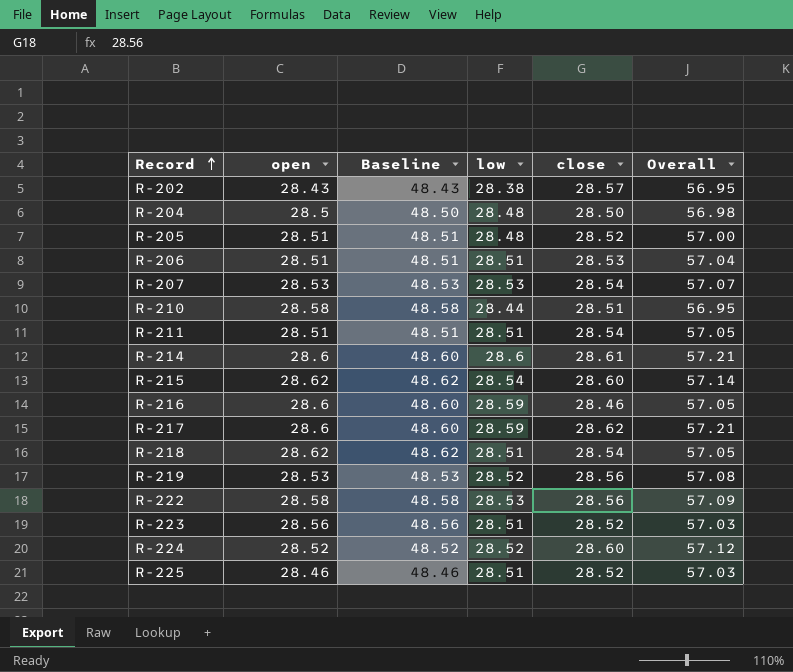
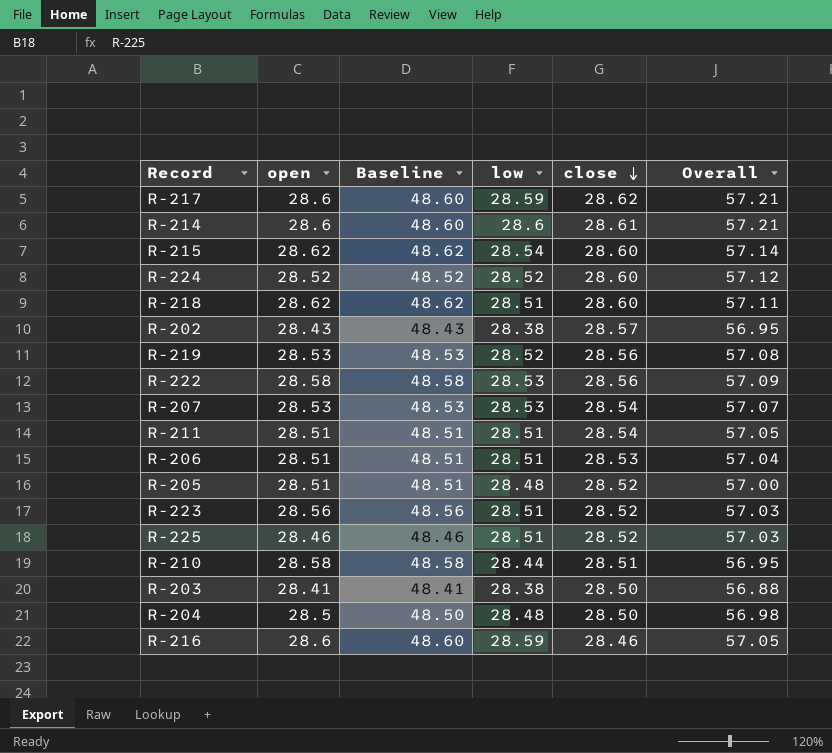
row order: Record ascending -> close descending
R-218 | close: 28.54 -> 28.60
R-218 | Overall: 57.05 -> 57.11
row R-203: none -> 28.41 | 48.41 | 28.38 | 28.50 | 56.88

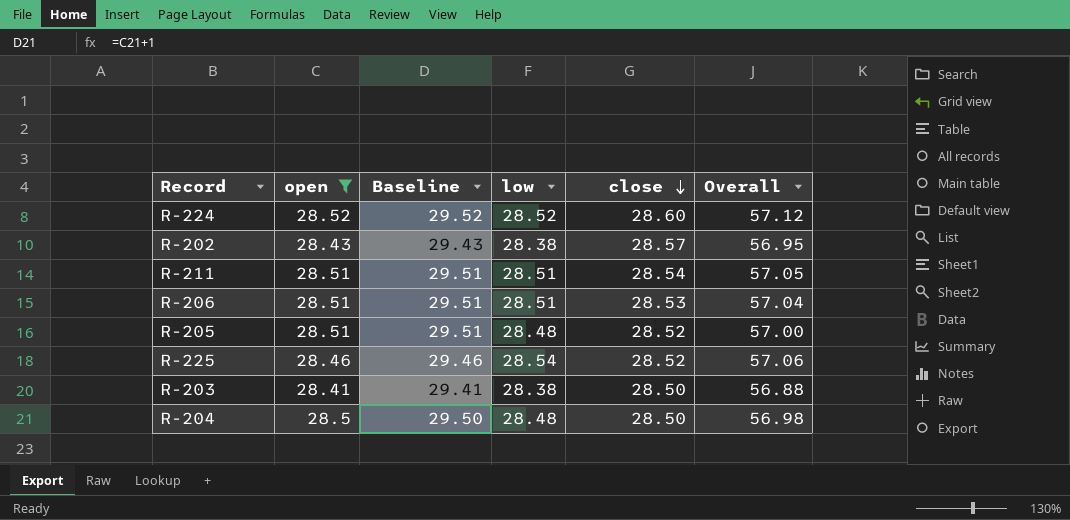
filter: none -> open <= 28.52
column Baseline | formula: [open] + 20 -> [open] + 1
R-225 | low: 28.51 -> 28.54
R-225 | Overall: 57.03 -> 57.06

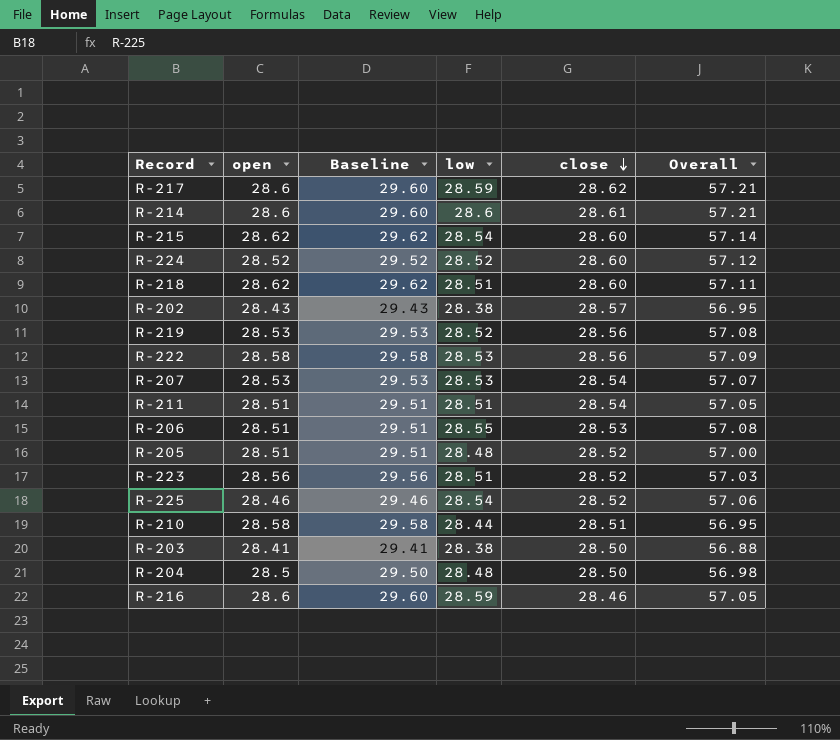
filter: open <= 28.52 -> none
R-206 | low: 28.51 -> 28.55
R-206 | Overall: 57.04 -> 57.08

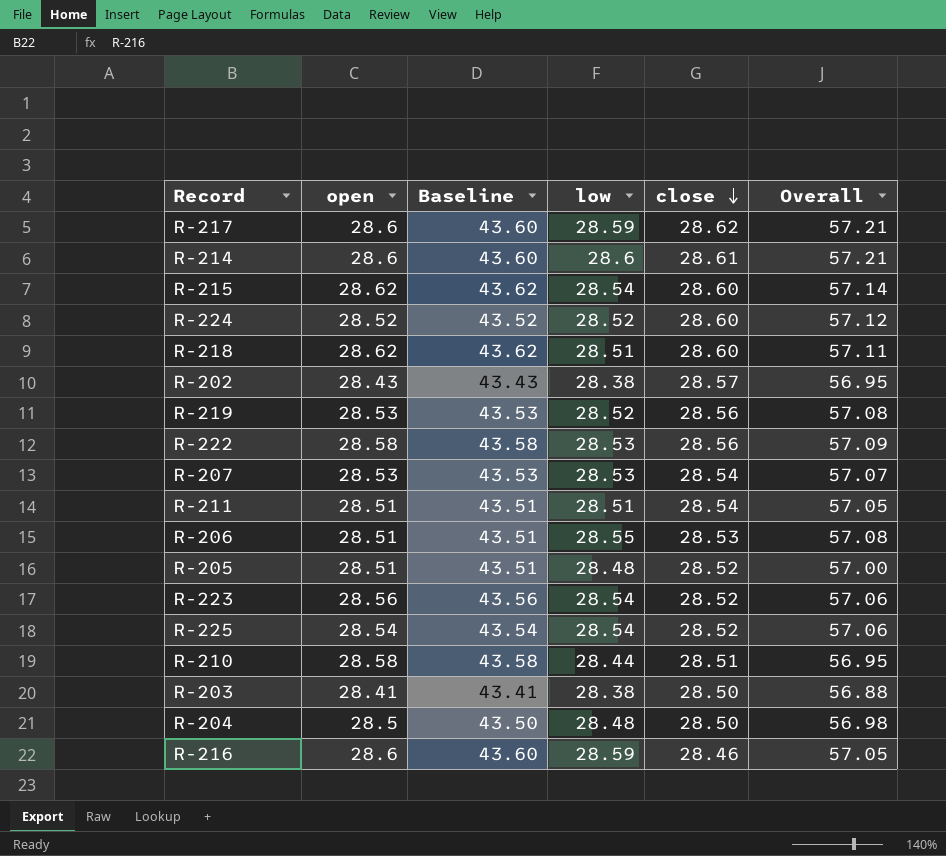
column Baseline | formula: [open] + 1 -> [open] + 15
R-223 | low: 28.51 -> 28.54
R-223 | Overall: 57.03 -> 57.06
R-225 | open: 28.46 -> 28.54

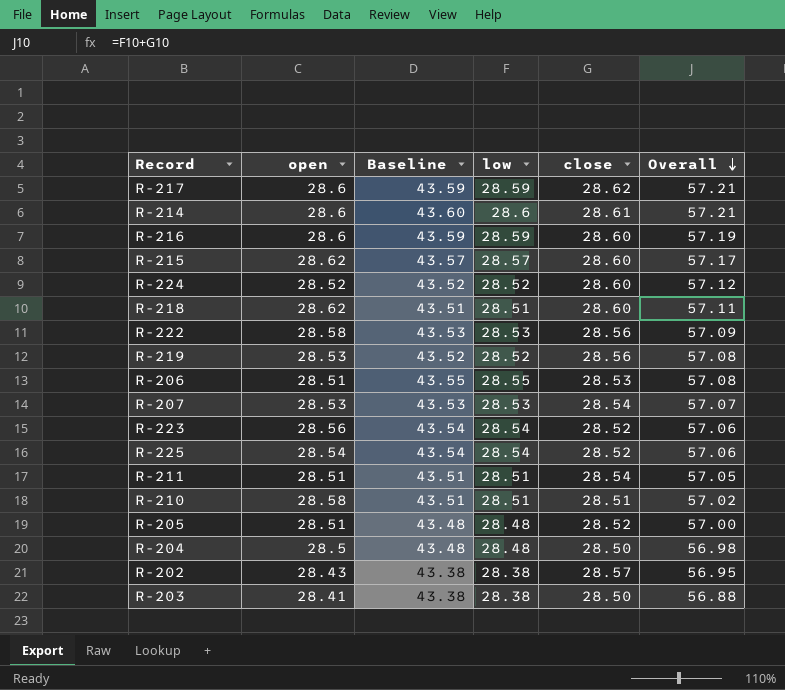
row order: close descending -> Overall descending
column Baseline | formula: [open] + 15 -> [low] + 15
R-216 | close: 28.46 -> 28.60
R-216 | Overall: 57.05 -> 57.19
R-215 | low: 28.54 -> 28.57
R-215 | Overall: 57.14 -> 57.17
R-210 | low: 28.44 -> 28.51
R-210 | Overall: 56.95 -> 57.02

